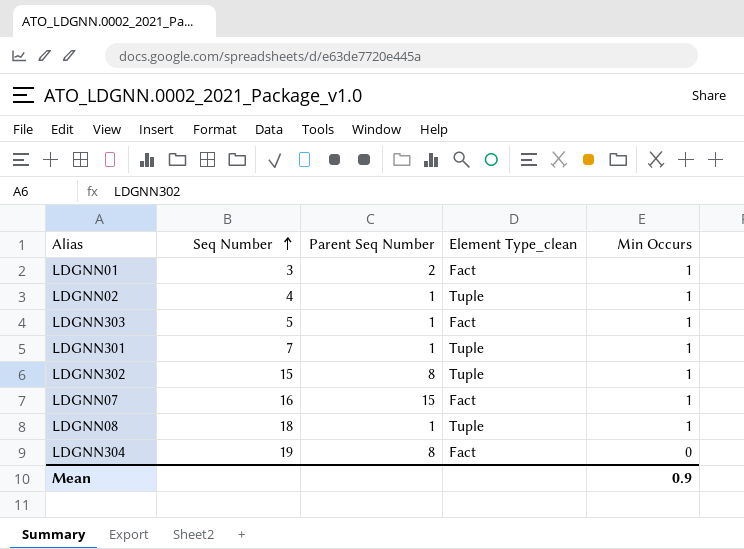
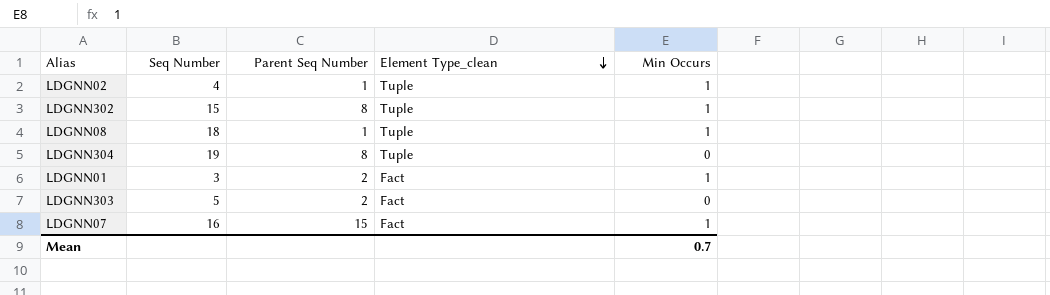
row order: Seq Number ascending -> Element Type_clean descending
row LDGNN301: 7 | 1 | Tuple | 1 -> none
LDGNN304 | Element Type_clean: Fact -> Tuple
LDGNN303 | Parent Seq Number: 1 -> 2
LDGNN303 | Min Occurs: 1 -> 0
Mean | Min Occurs: 0.9 -> 0.7

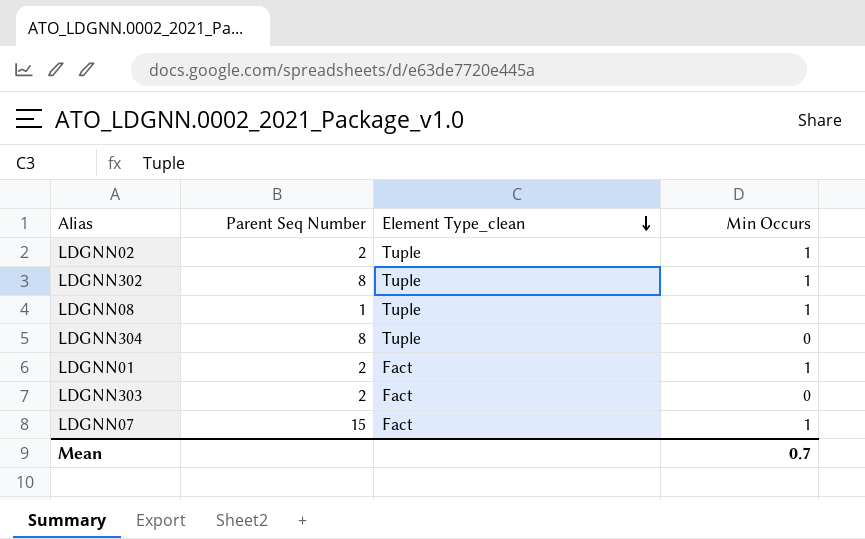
column Seq Number | position: 2 -> none
LDGNN02 | Parent Seq Number: 1 -> 2

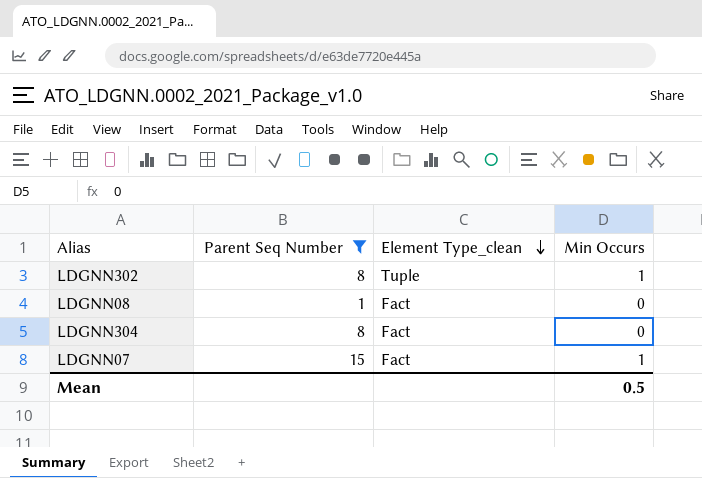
filter: none -> Parent Seq Number != 2
LDGNN08 | Element Type_clean: Tuple -> Fact
LDGNN08 | Min Occurs: 1 -> 0
LDGNN304 | Element Type_clean: Tuple -> Fact
Mean | Min Occurs: 0.7 -> 0.5

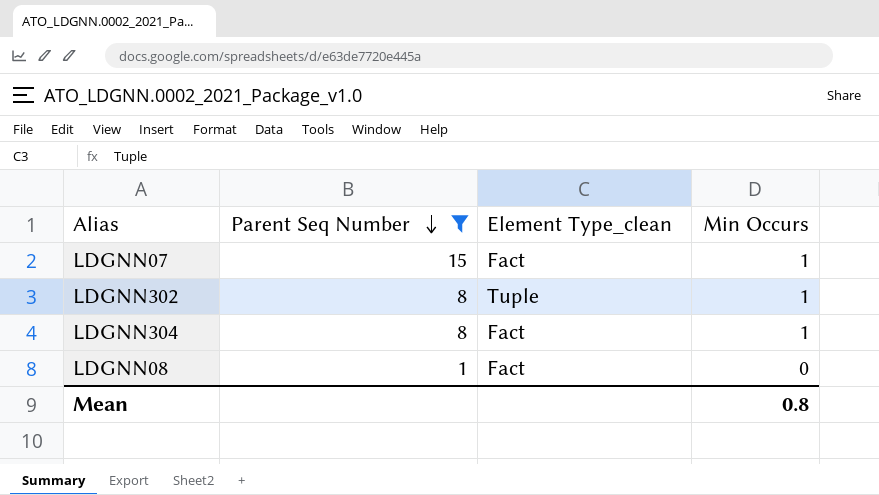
row order: Element Type_clean descending -> Parent Seq Number descending
LDGNN304 | Min Occurs: 0 -> 1
Mean | Min Occurs: 0.5 -> 0.8

